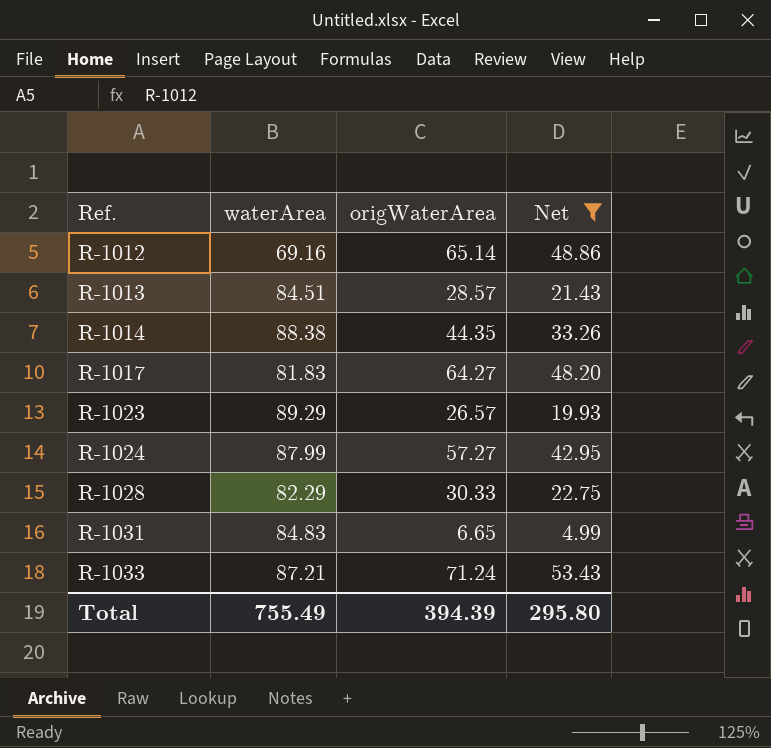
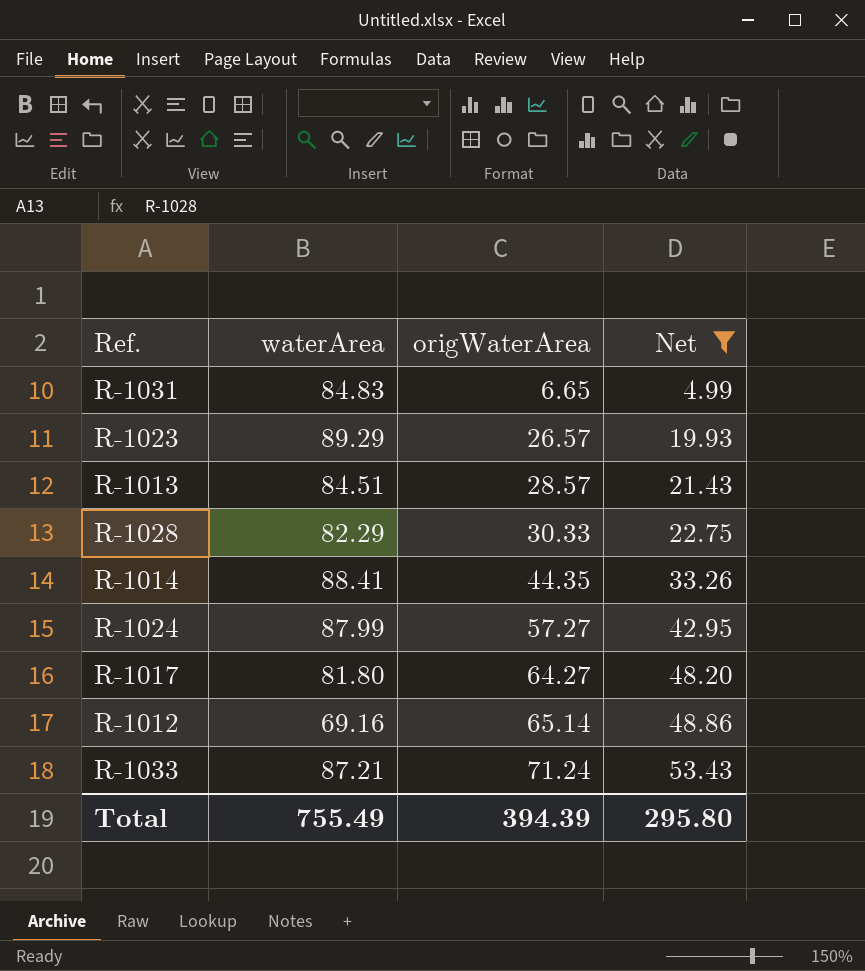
row order: Ref. ascending -> origWaterArea ascending
R-1014 | waterArea: 88.38 -> 88.41
R-1017 | waterArea: 81.83 -> 81.80

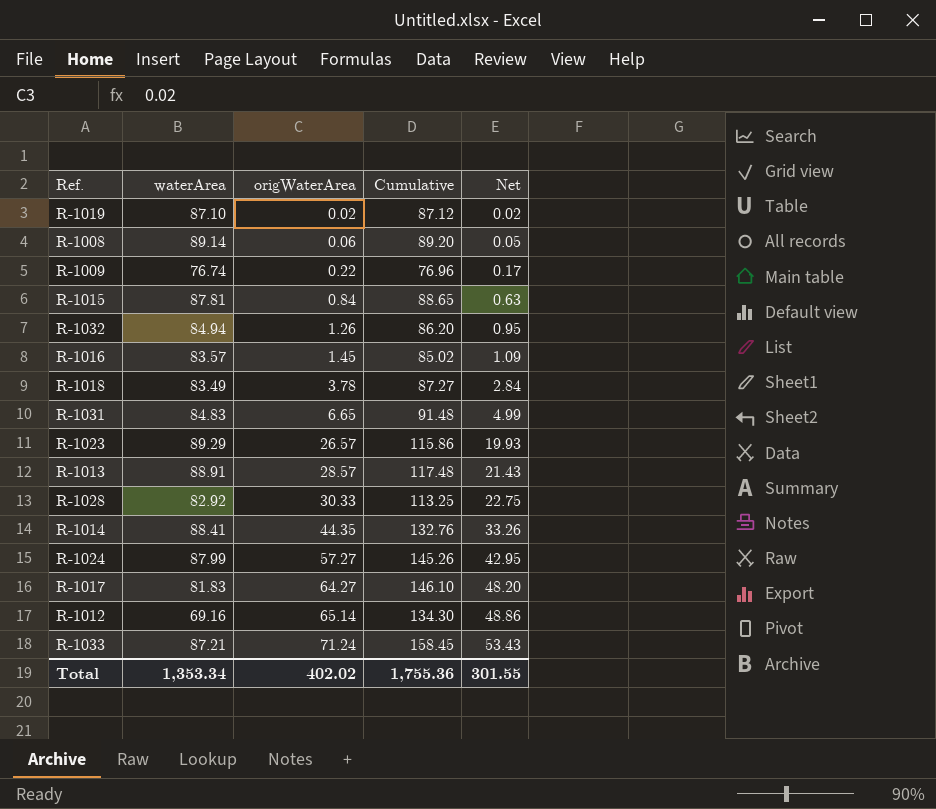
filter: Net >= 4.99 -> none
column Cumulative | formula: none -> [waterArea] + [origWaterArea]
R-1013 | waterArea: 84.51 -> 88.91
R-1028 | waterArea: 82.29 -> 82.92
R-1017 | waterArea: 81.80 -> 81.83
Total | waterArea: 755.49 -> 1,353.34
Total | origWaterArea: 394.39 -> 402.02
Total | Net: 295.80 -> 301.55

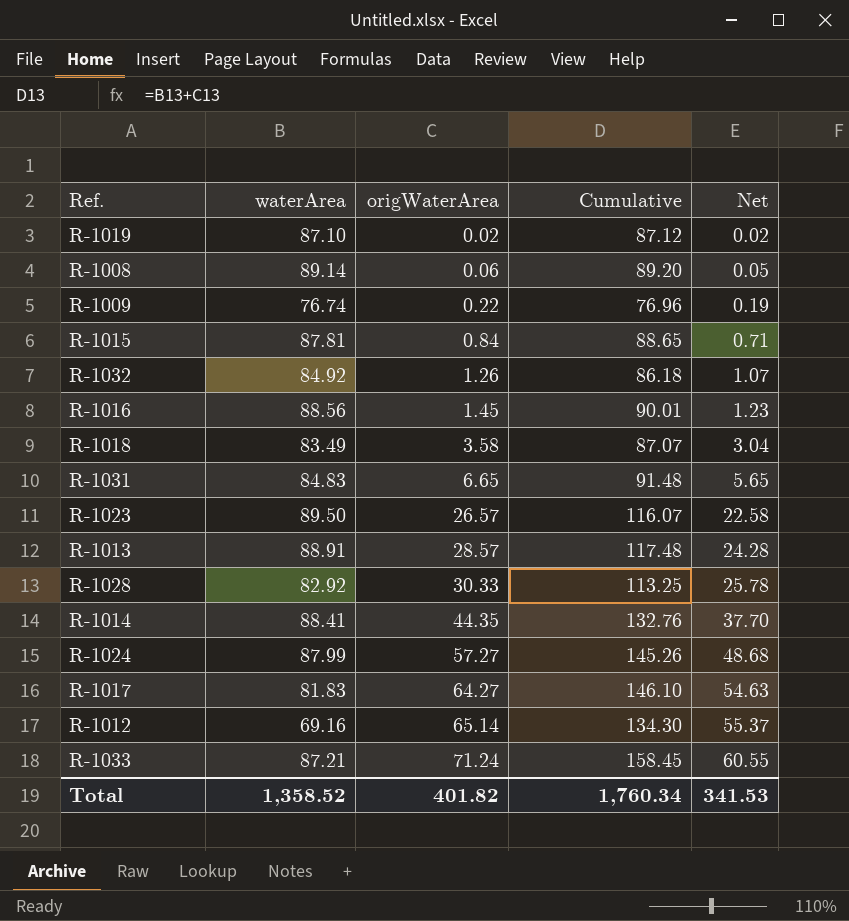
column Net | formula: [origWaterArea] * 0.75 -> [origWaterArea] * 0.85
R-1032 | waterArea: 84.94 -> 84.92
R-1032 | Cumulative: 86.20 -> 86.18
R-1016 | waterArea: 83.57 -> 88.56
R-1016 | Cumulative: 85.02 -> 90.01
R-1018 | origWaterArea: 3.78 -> 3.58
R-1018 | Cumulative: 87.27 -> 87.07
R-1023 | waterArea: 89.29 -> 89.50
R-1023 | Cumulative: 115.86 -> 116.07
Total | waterArea: 1,353.34 -> 1,358.52
Total | origWaterArea: 402.02 -> 401.82
Total | Cumulative: 1,755.36 -> 1,760.34
Total | Net: 301.55 -> 341.53

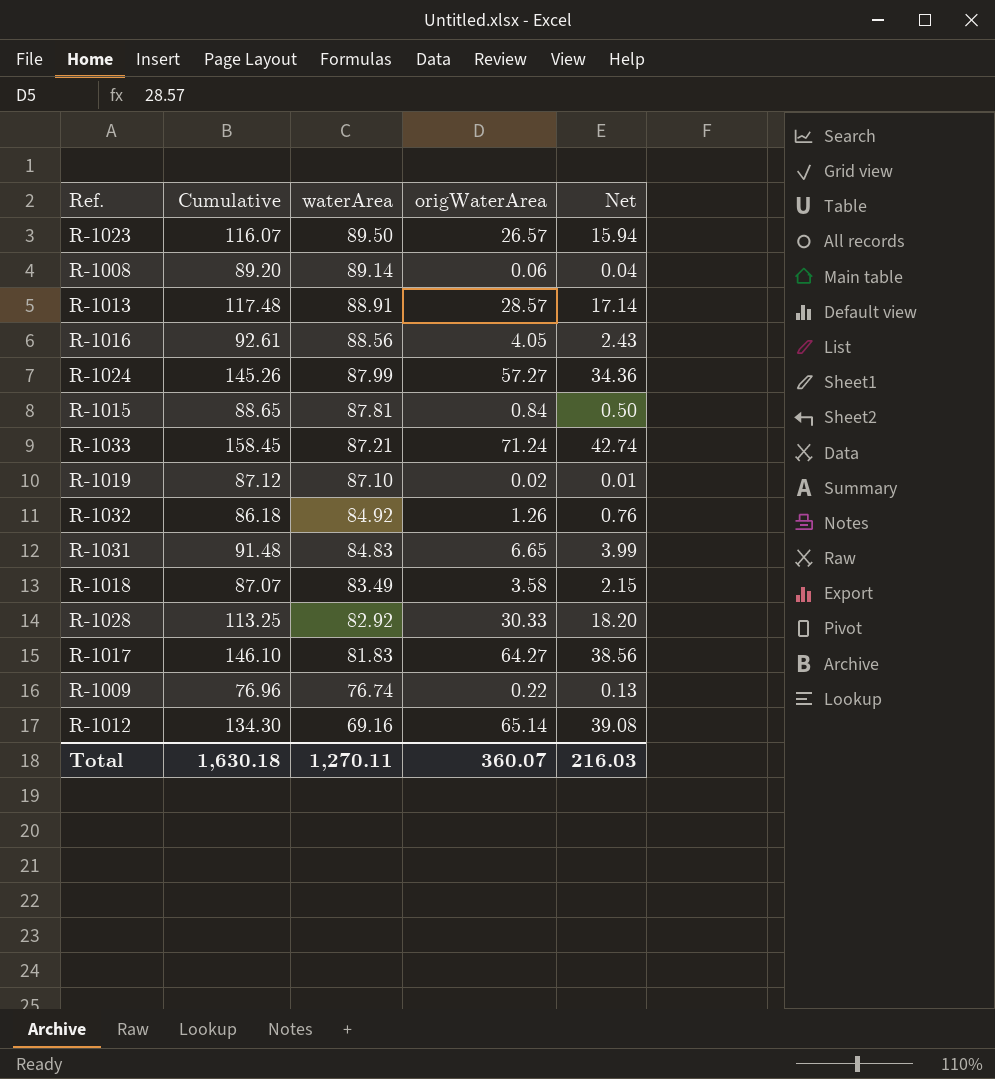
row order: origWaterArea ascending -> waterArea descending
column Cumulative | position: 4 -> 2
column Net | formula: [origWaterArea] * 0.85 -> [origWaterArea] * 0.6
row R-1014: 88.41 | 44.35 | 132.76 | 37.70 -> none
R-1016 | Cumulative: 90.01 -> 92.61
R-1016 | origWaterArea: 1.45 -> 4.05
Total | Cumulative: 1,760.34 -> 1,630.18
Total | waterArea: 1,358.52 -> 1,270.11
Total | origWaterArea: 401.82 -> 360.07
Total | Net: 341.53 -> 216.03

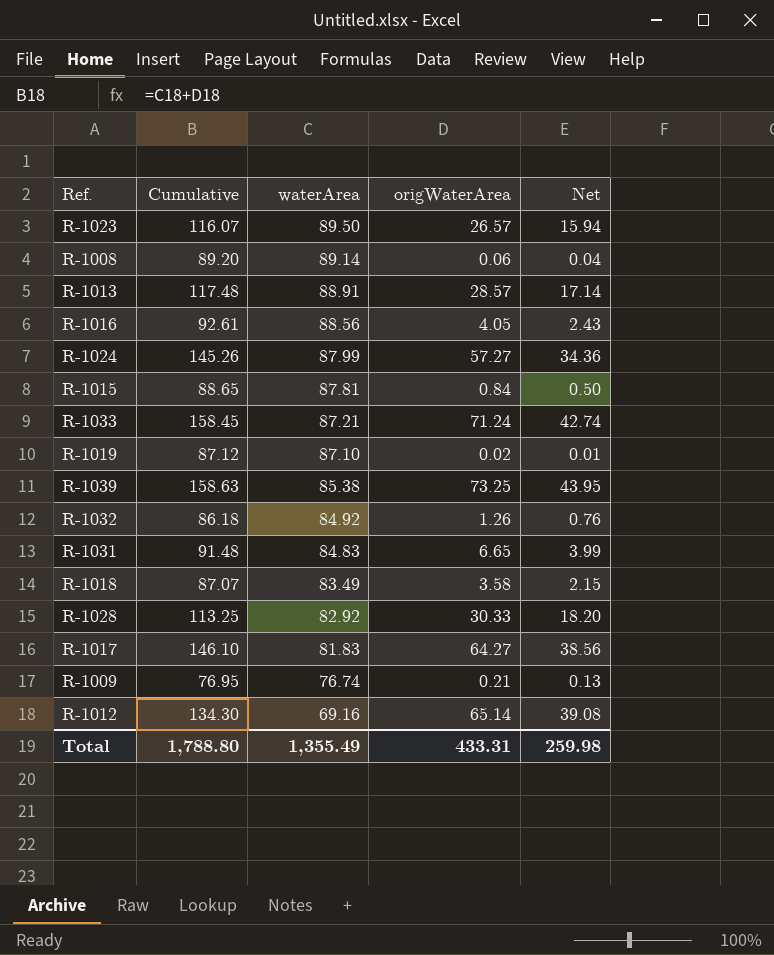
row R-1039: none -> 158.63 | 85.38 | 73.25 | 43.95
R-1009 | Cumulative: 76.96 -> 76.95
R-1009 | origWaterArea: 0.22 -> 0.21
Total | Cumulative: 1,630.18 -> 1,788.80
Total | waterArea: 1,270.11 -> 1,355.49
Total | origWaterArea: 360.07 -> 433.31
Total | Net: 216.03 -> 259.98

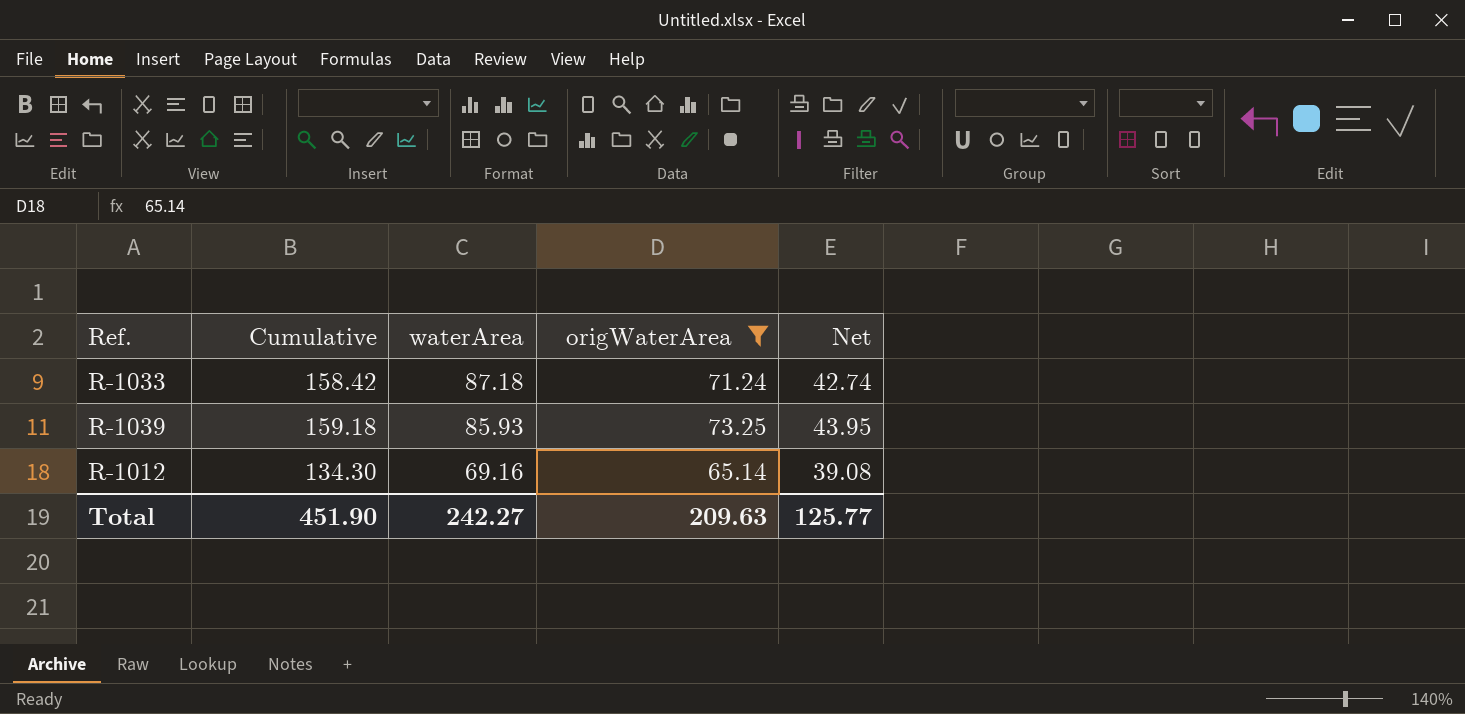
filter: none -> origWaterArea >= 65.14
R-1033 | Cumulative: 158.45 -> 158.42
R-1033 | waterArea: 87.21 -> 87.18
R-1039 | Cumulative: 158.63 -> 159.18
R-1039 | waterArea: 85.38 -> 85.93
Total | Cumulative: 1,788.80 -> 451.90
Total | waterArea: 1,355.49 -> 242.27
Total | origWaterArea: 433.31 -> 209.63
Total | Net: 259.98 -> 125.77

